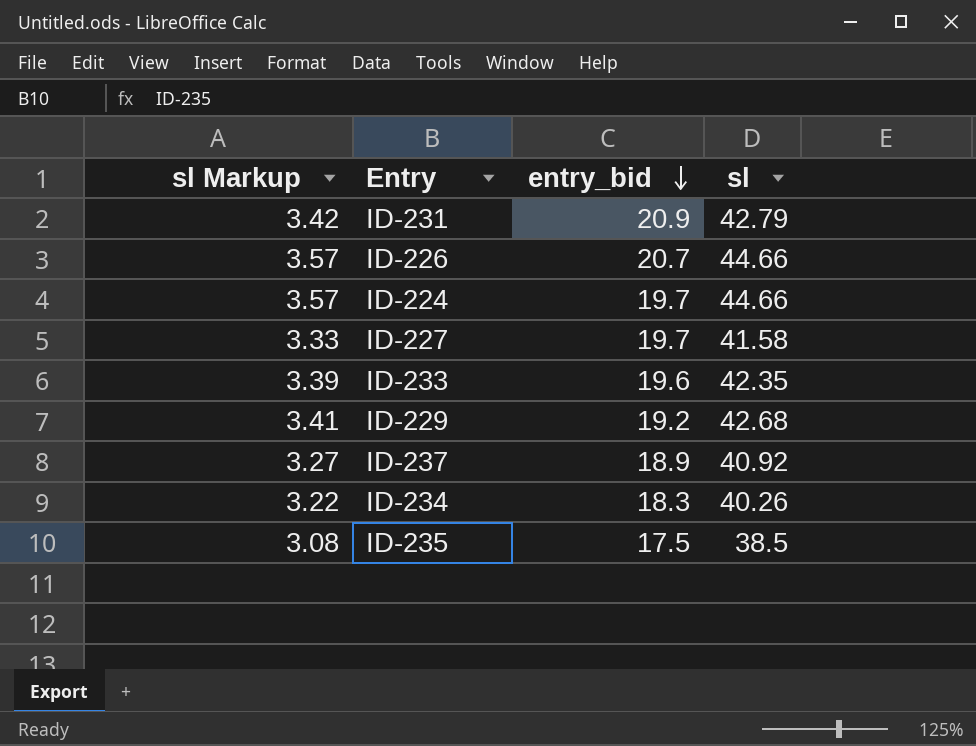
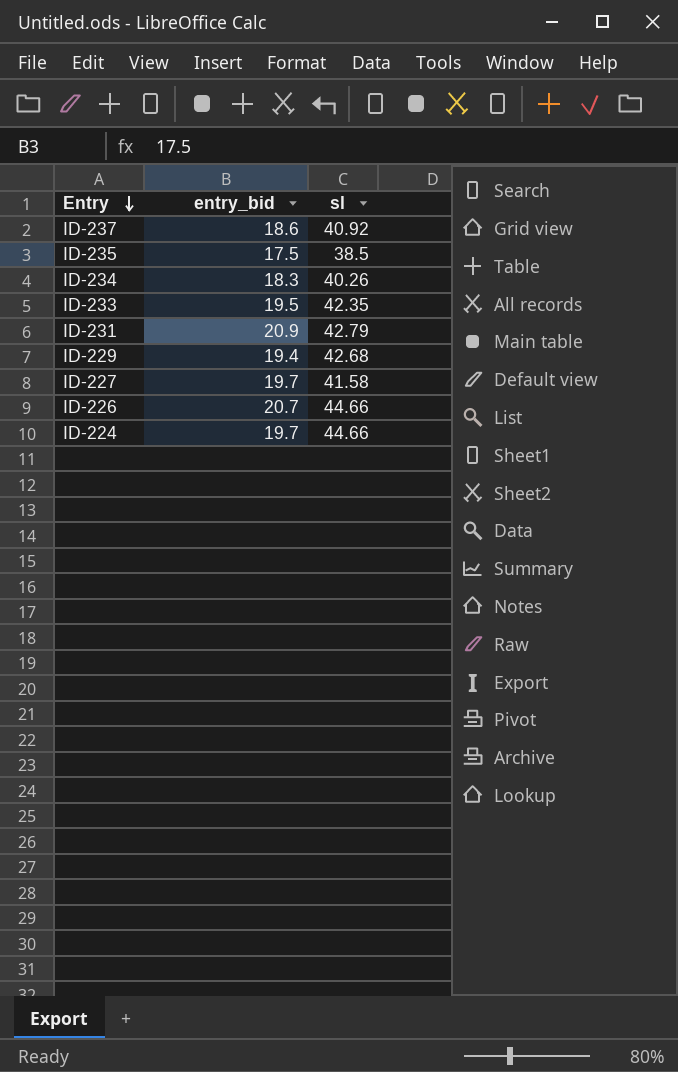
row order: entry_bid descending -> Entry descending
column sl Markup | formula: [sl] * 0.08 -> none
ID-237 | entry_bid: 18.9 -> 18.6
ID-233 | entry_bid: 19.6 -> 19.5
ID-229 | entry_bid: 19.2 -> 19.4

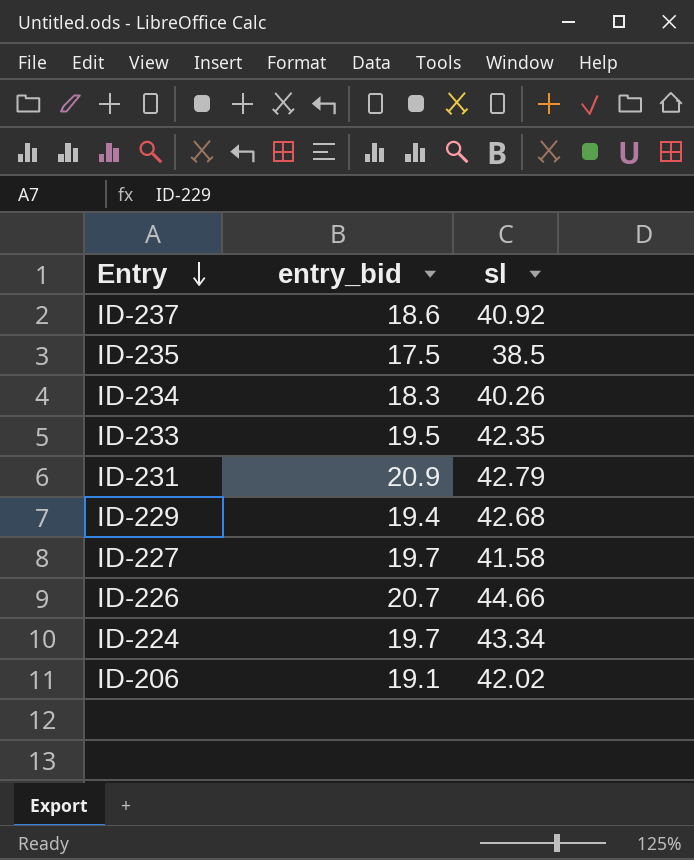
ID-224 | sl: 44.66 -> 43.34
row ID-206: none -> 19.1 | 42.02

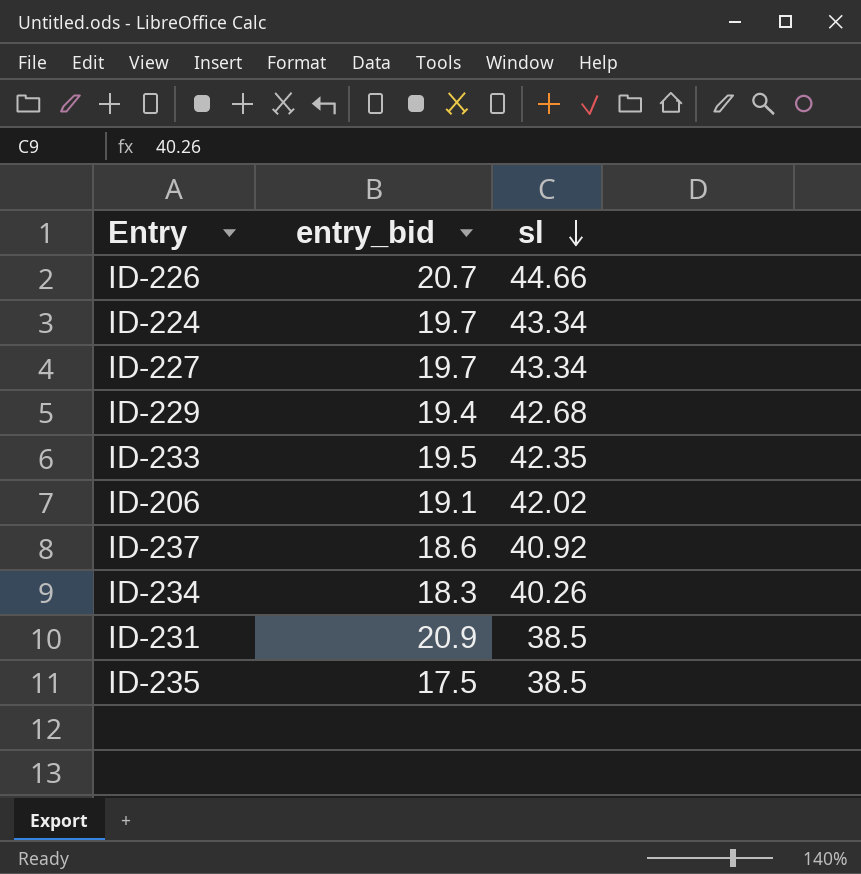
row order: Entry descending -> sl descending
ID-227 | sl: 41.58 -> 43.34
ID-231 | sl: 42.79 -> 38.5

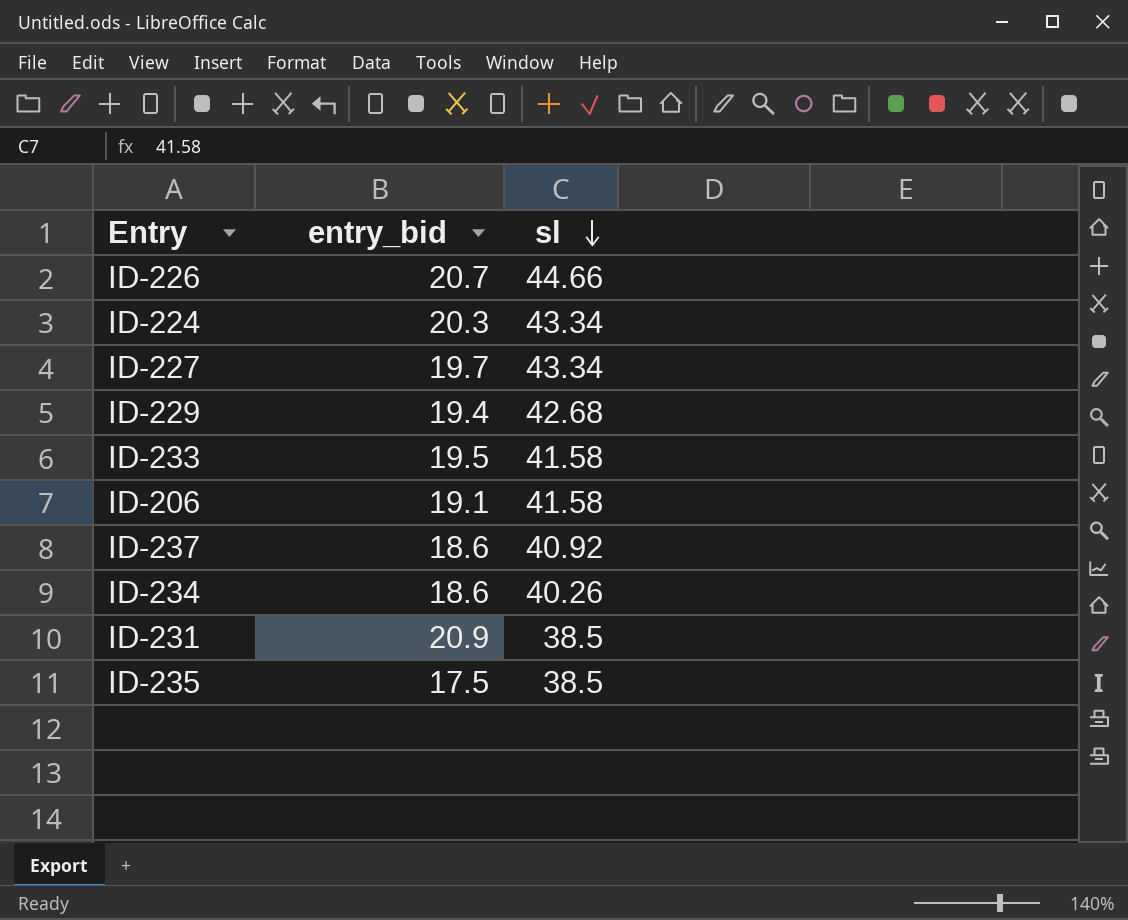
ID-224 | entry_bid: 19.7 -> 20.3
ID-233 | sl: 42.35 -> 41.58
ID-206 | sl: 42.02 -> 41.58
ID-234 | entry_bid: 18.3 -> 18.6

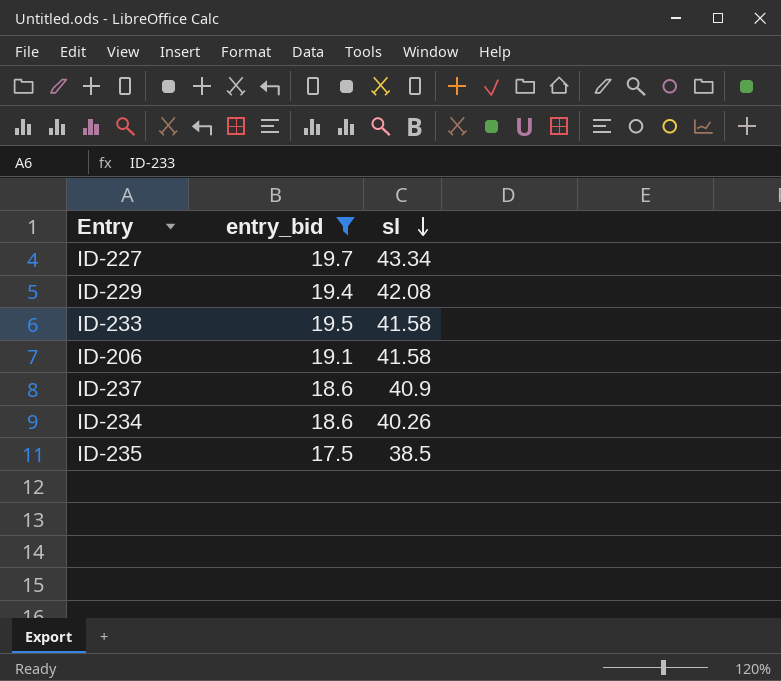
filter: none -> entry_bid <= 19.7
ID-229 | sl: 42.68 -> 42.08
ID-237 | sl: 40.92 -> 40.9

